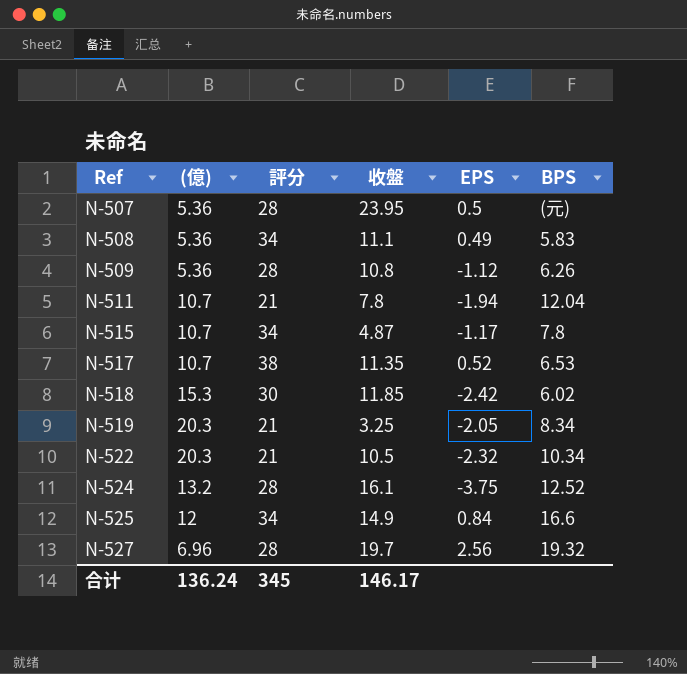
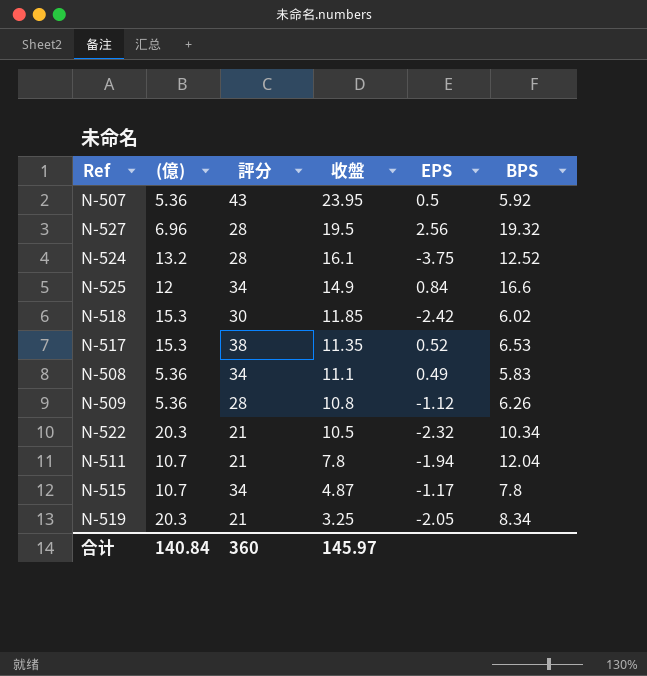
row order: Ref ascending -> 收盤 descending
N-507 | 評分: 28 -> 43
N-507 | BPS: (元) -> 5.92
N-527 | 收盤: 19.7 -> 19.5
N-517 | (億): 10.7 -> 15.3
合计 | (億): 136.24 -> 140.84
合计 | 評分: 345 -> 360
合计 | 收盤: 146.17 -> 145.97

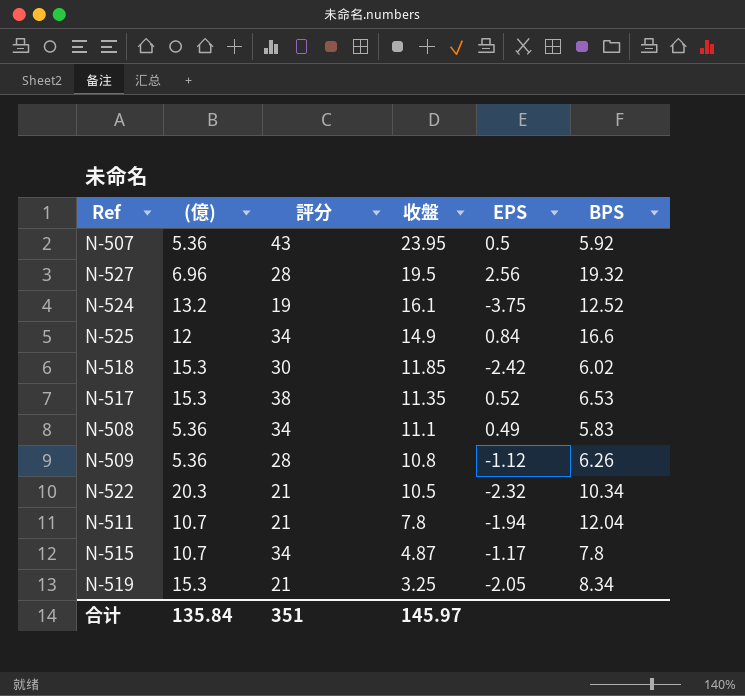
N-524 | 評分: 28 -> 19
N-519 | (億): 20.3 -> 15.3
合计 | (億): 140.84 -> 135.84
合计 | 評分: 360 -> 351

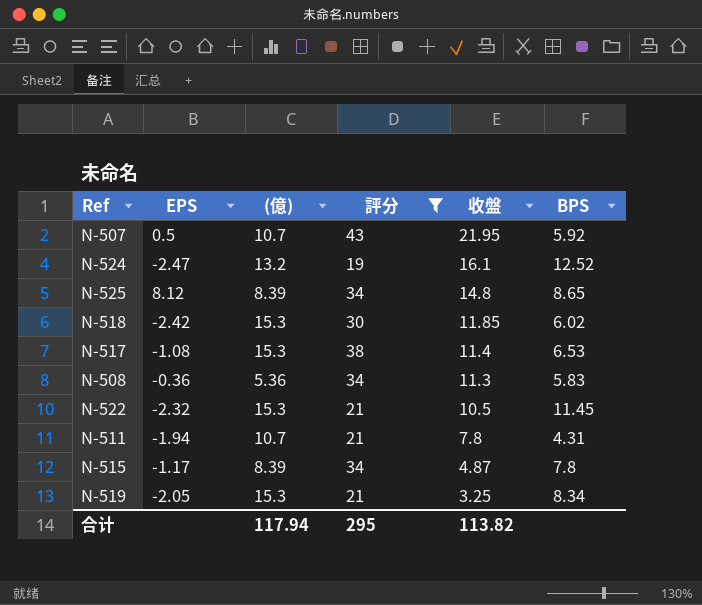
filter: none -> 評分 != 28
column EPS | position: 5 -> 2
N-507 | (億): 5.36 -> 10.7
N-507 | 收盤: 23.95 -> 21.95
N-524 | EPS: -3.75 -> -2.47
N-525 | EPS: 0.84 -> 8.12
N-525 | (億): 12 -> 8.39
N-525 | 收盤: 14.9 -> 14.8
N-525 | BPS: 16.6 -> 8.65
N-517 | EPS: 0.52 -> -1.08
N-517 | 收盤: 11.35 -> 11.4
N-508 | EPS: 0.49 -> -0.36
N-508 | 收盤: 11.1 -> 11.3
N-522 | (億): 20.3 -> 15.3
N-522 | BPS: 10.34 -> 11.45
N-511 | BPS: 12.04 -> 4.31
N-515 | (億): 10.7 -> 8.39
合计 | (億): 135.84 -> 117.94
合计 | 評分: 351 -> 295
合计 | 收盤: 145.97 -> 113.82

